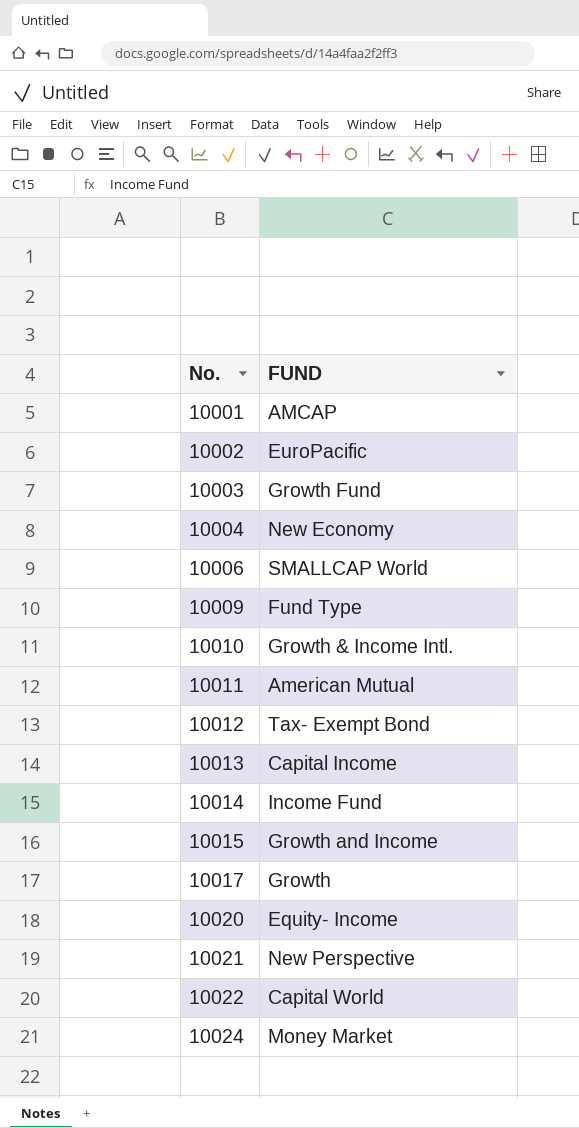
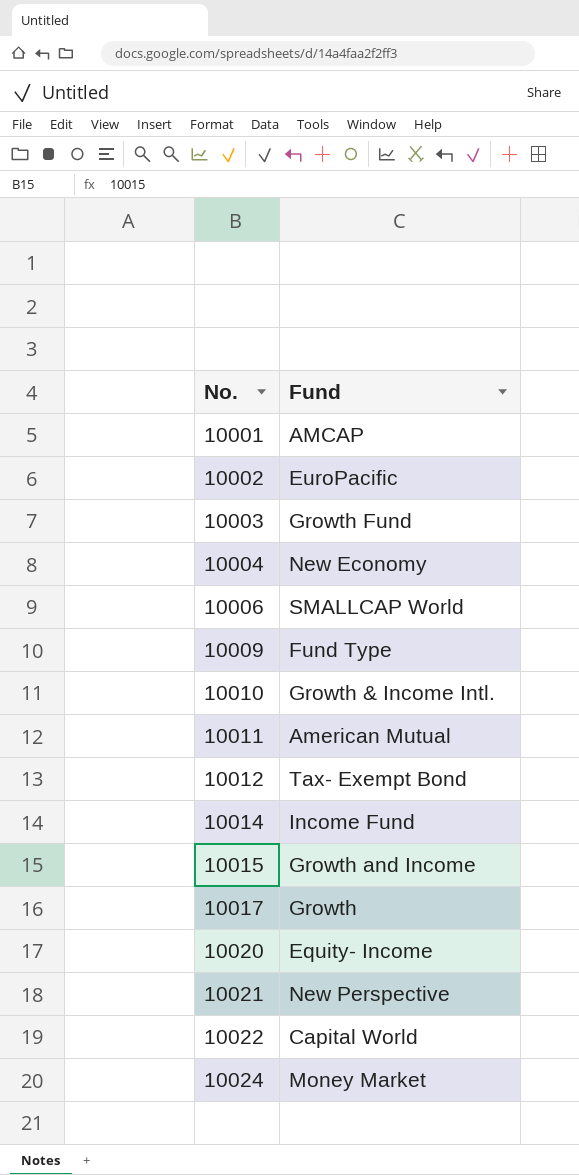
column name: FUND -> Fund
row 10013: Capital Income -> none

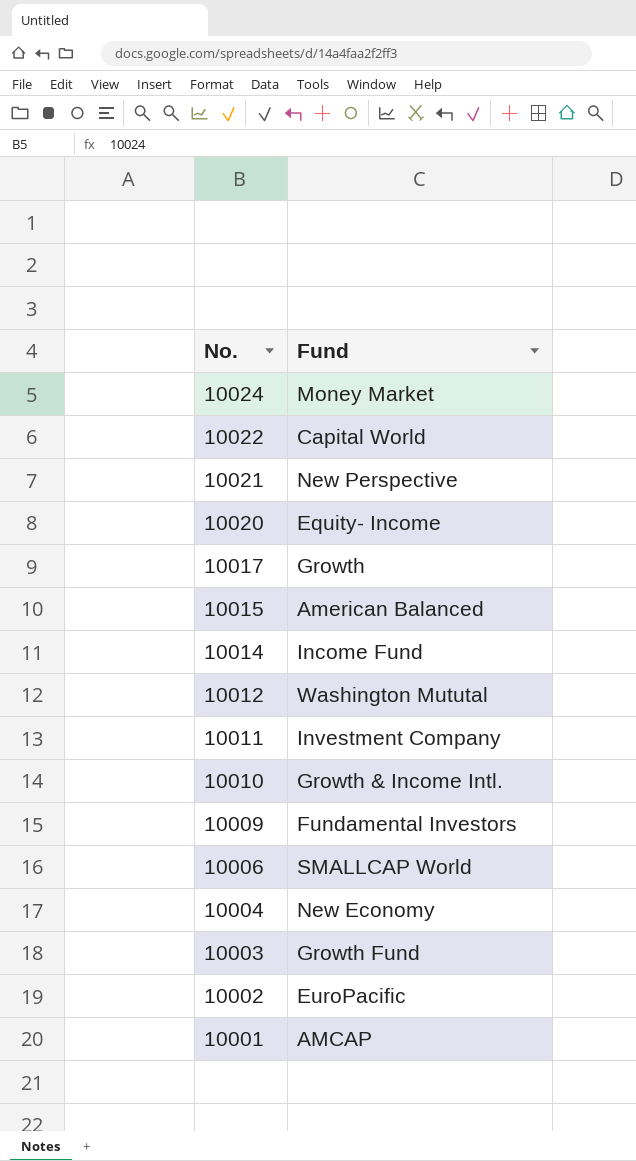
row order: No. ascending -> No. descending
10015 | Fund: Growth and Income -> American Balanced
10012 | Fund: Tax- Exempt Bond -> Washington Mututal
10011 | Fund: American Mutual -> Investment Company
10009 | Fund: Fund Type -> Fundamental Investors

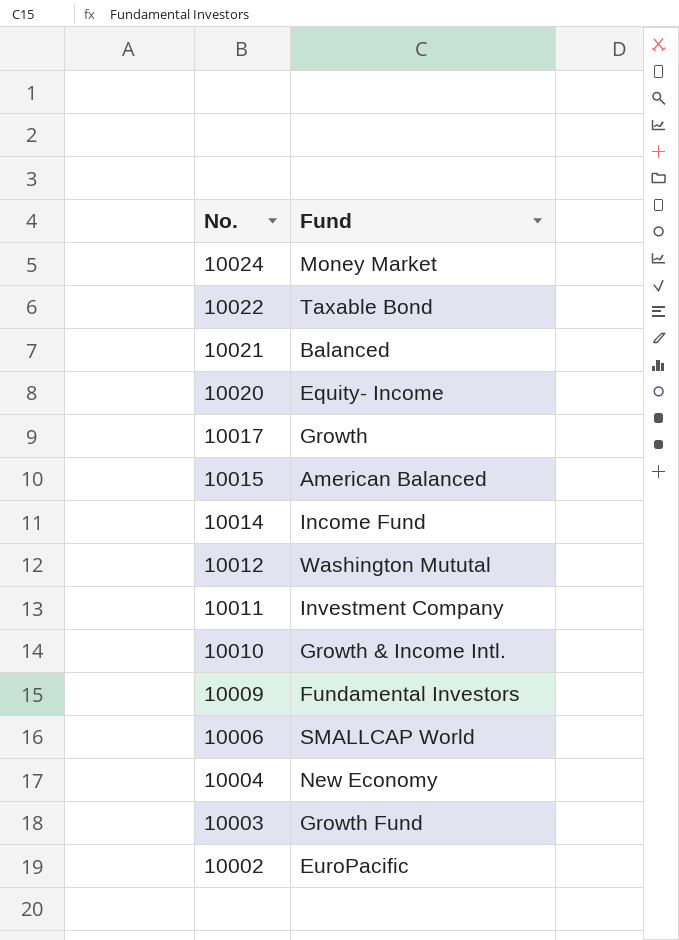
row 10001: AMCAP -> none
10022 | Fund: Capital World -> Taxable Bond
10021 | Fund: New Perspective -> Balanced

